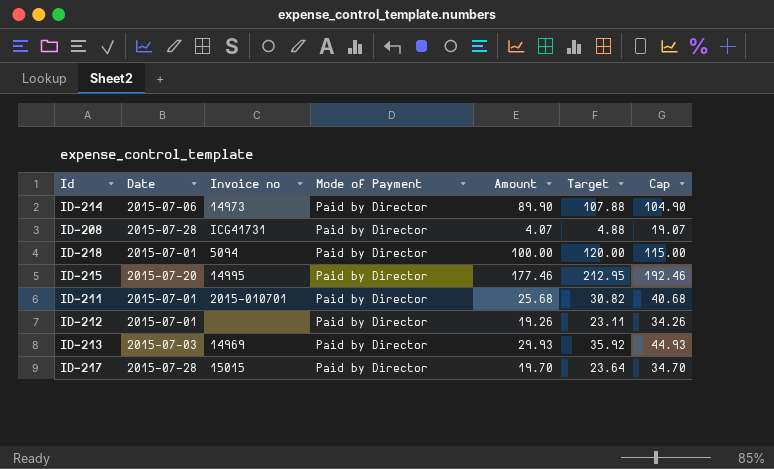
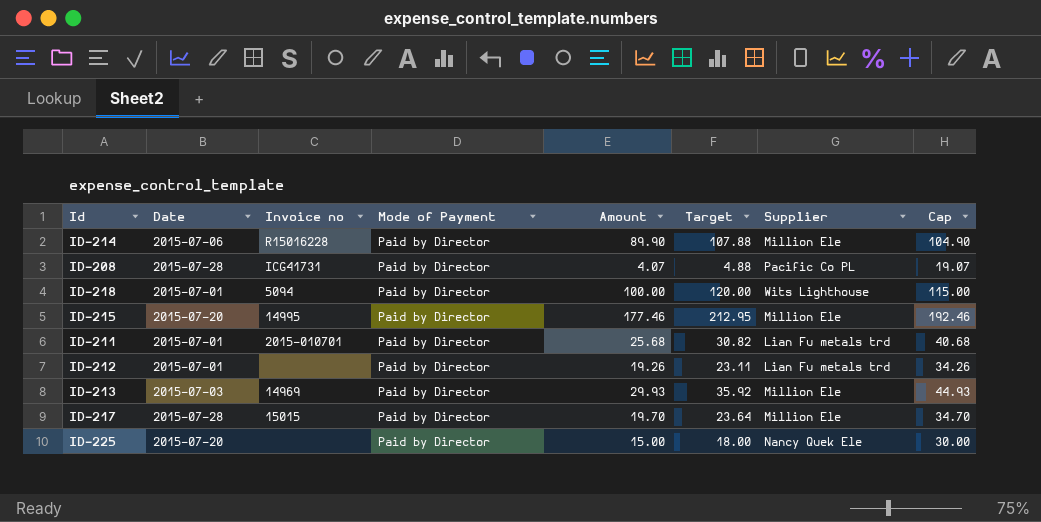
column Supplier | position: none -> 7
ID-214 | Invoice no: 14973 -> R15016228
row ID-225: none -> 2015-07-20 | none | Paid by Director | 15.00 | 18.00 | Nancy Quek Ele | 30.00

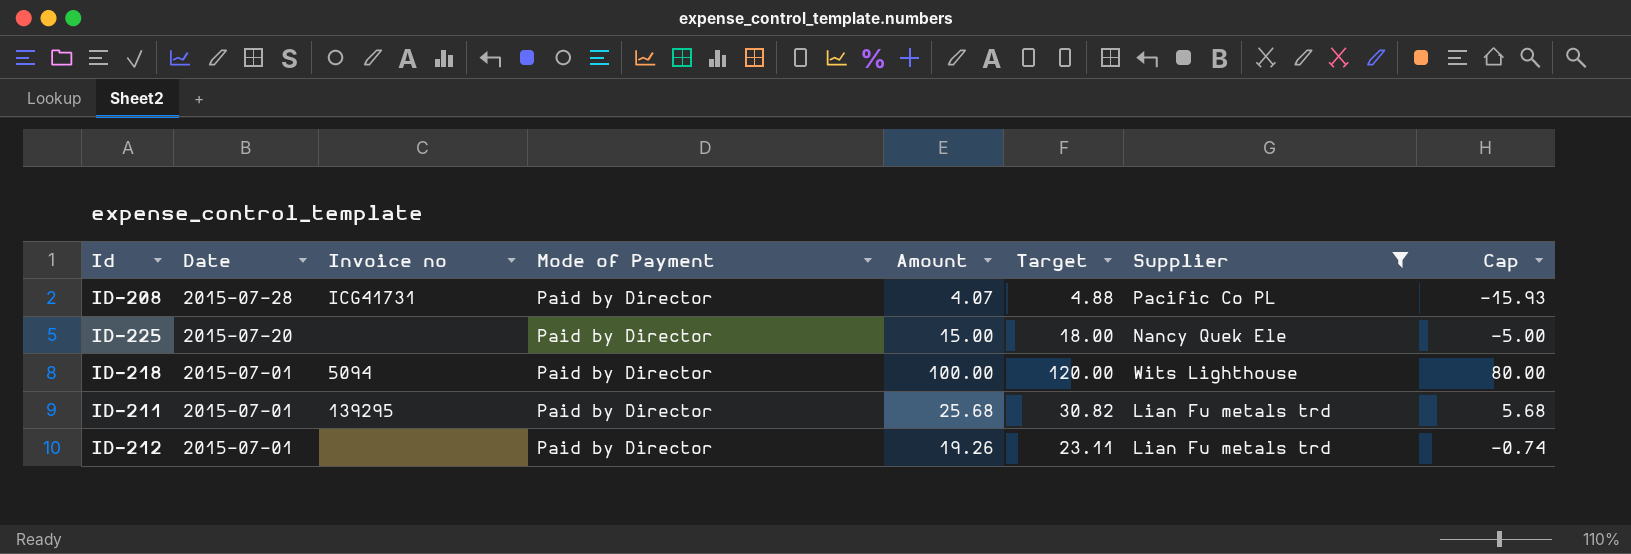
filter: none -> Supplier != Million Ele
row order: none -> Date descending
column Cap | formula: [Amount] + 15 -> [Amount] - 20
ID-211 | Invoice no: 2015-010701 -> 139295

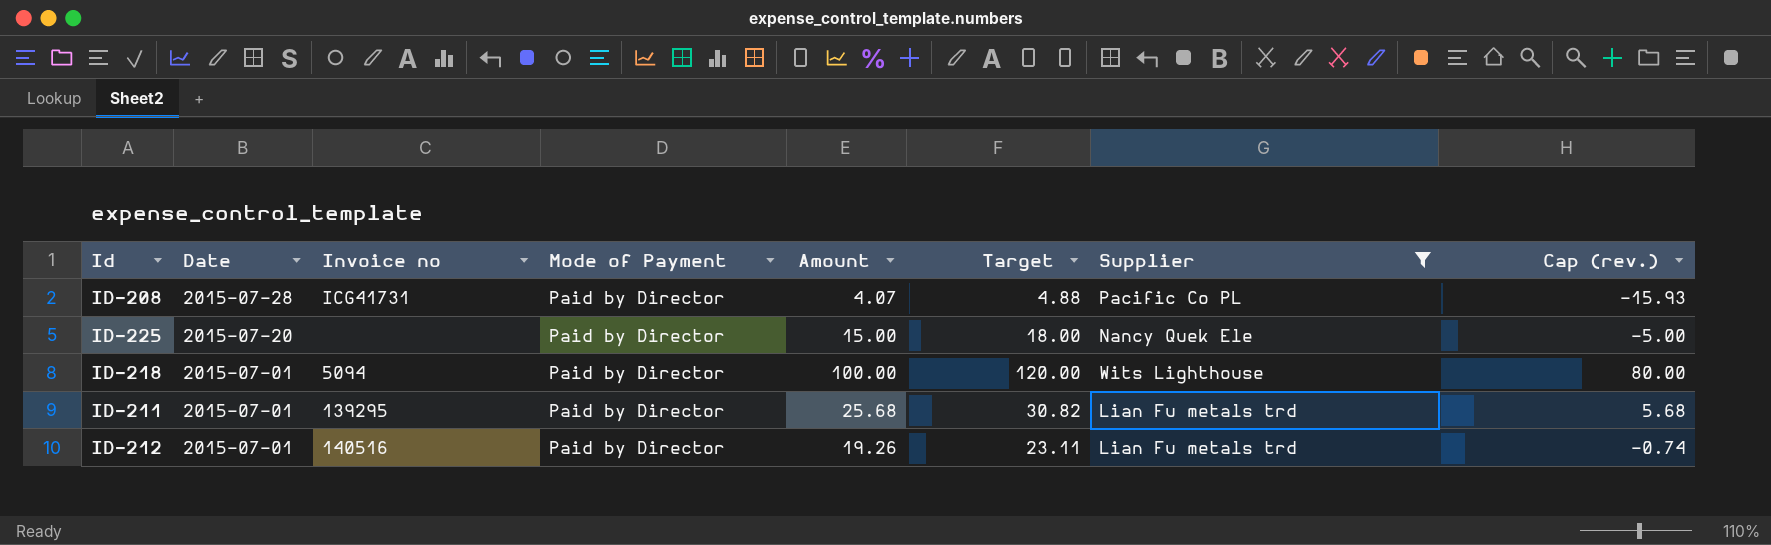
column name: Cap -> Cap (rev.)
ID-212 | Invoice no: none -> 140516

